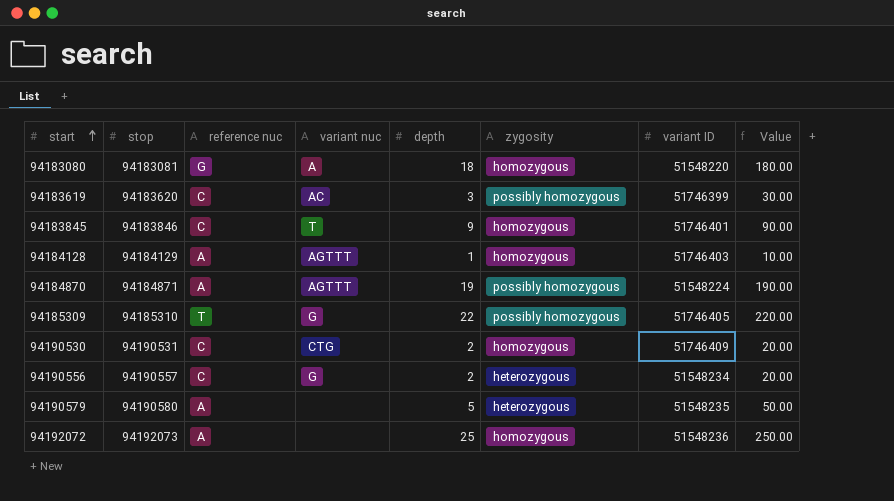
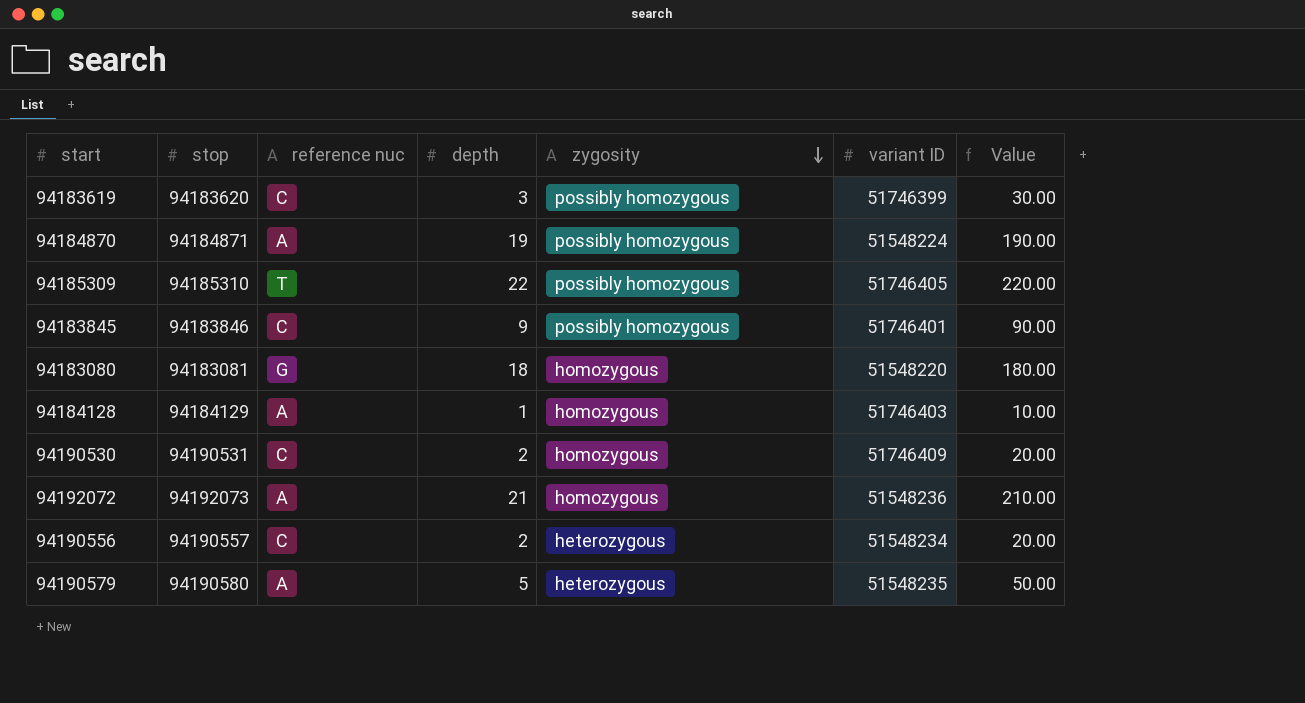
row order: start ascending -> zygosity descending
column variant nuc | position: 4 -> none
94183845 | zygosity: homozygous -> possibly homozygous
94192072 | depth: 25 -> 21
94192072 | Value: 250.00 -> 210.00

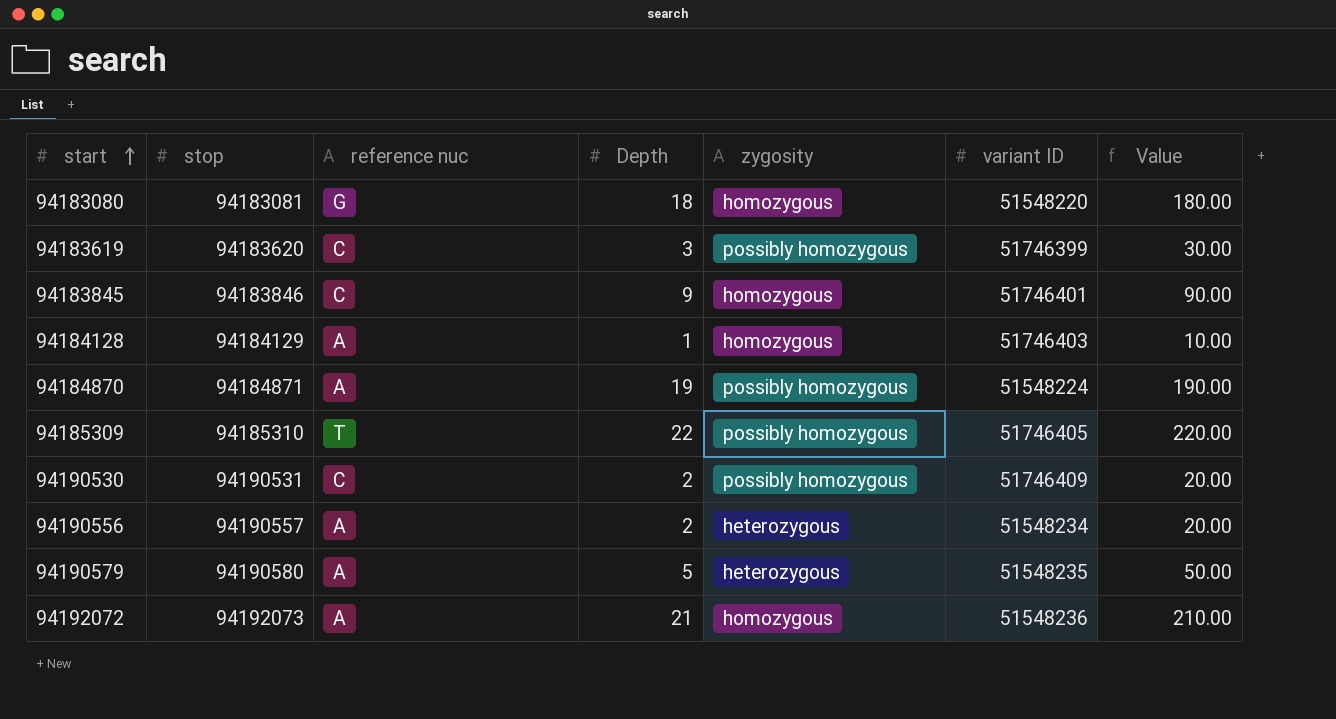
row order: zygosity descending -> start ascending
column name: depth -> Depth
94183845 | zygosity: possibly homozygous -> homozygous
94190530 | zygosity: homozygous -> possibly homozygous
94190556 | reference nuc: C -> A

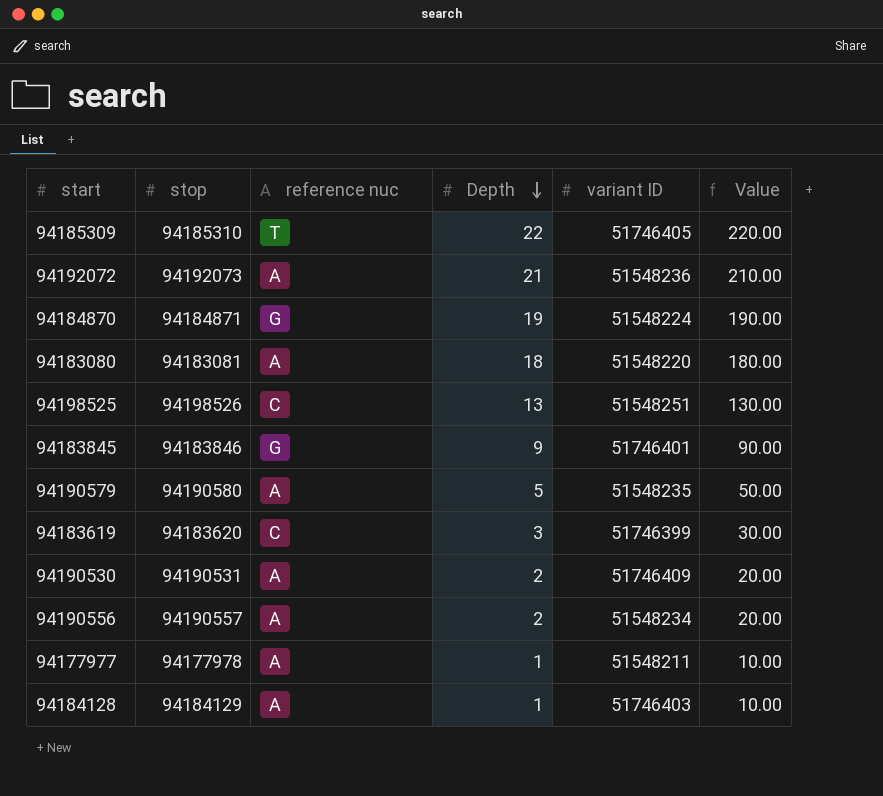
row order: start ascending -> Depth descending
column zygosity | position: 5 -> none
94184870 | reference nuc: A -> G
94183080 | reference nuc: G -> A
row 94198525: none -> 94198526 | C | 13 | 51548251 | 130.00
94183845 | reference nuc: C -> G
94190530 | reference nuc: C -> A
row 94177977: none -> 94177978 | A | 1 | 51548211 | 10.00

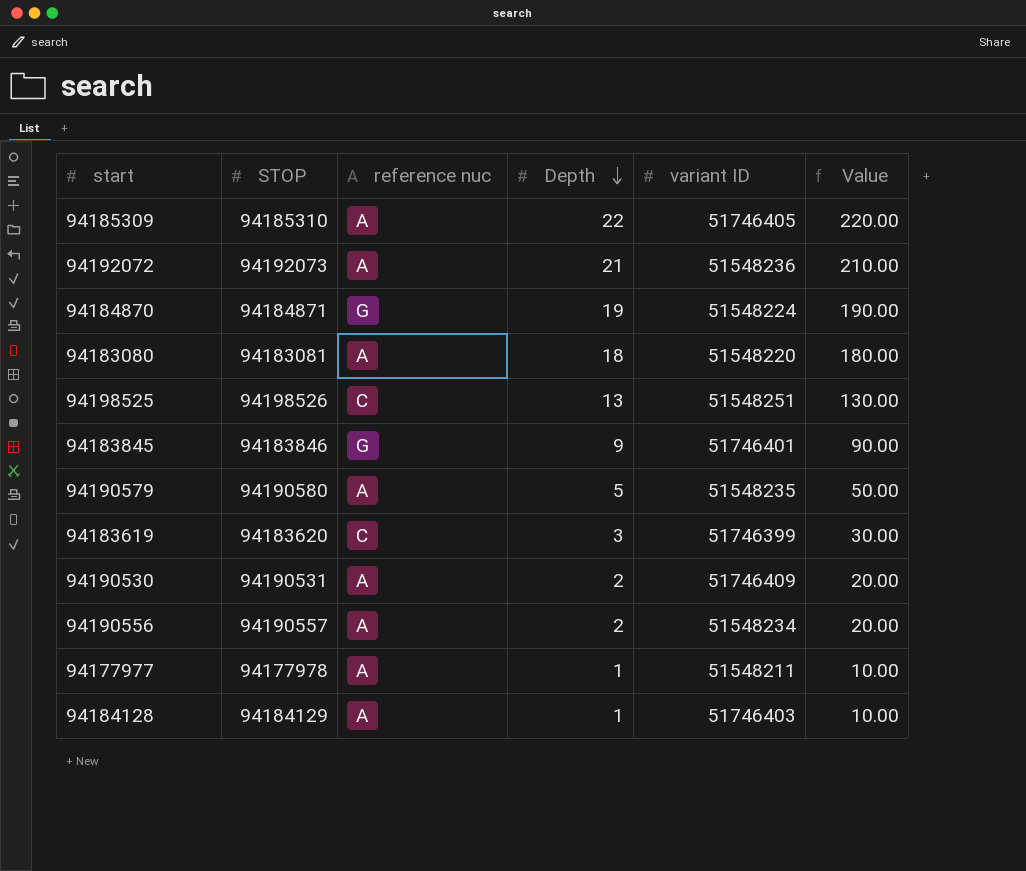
column name: stop -> STOP
94185309 | reference nuc: T -> A

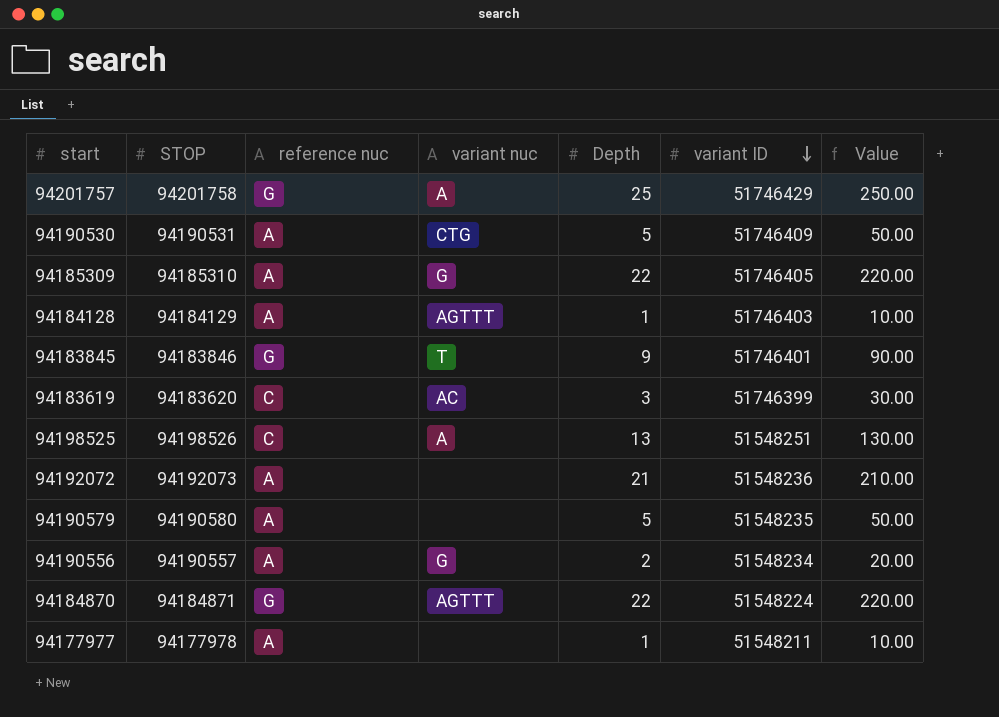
row order: Depth descending -> variant ID descending
column variant nuc | position: none -> 4
row 94183080: 94183081 | A | 18 | 51548220 | 180.00 -> none
row 94201757: none -> 94201758 | G | A | 25 | 51746429 | 250.00
94190530 | Depth: 2 -> 5
94190530 | Value: 20.00 -> 50.00
94184870 | Depth: 19 -> 22
94184870 | Value: 190.00 -> 220.00

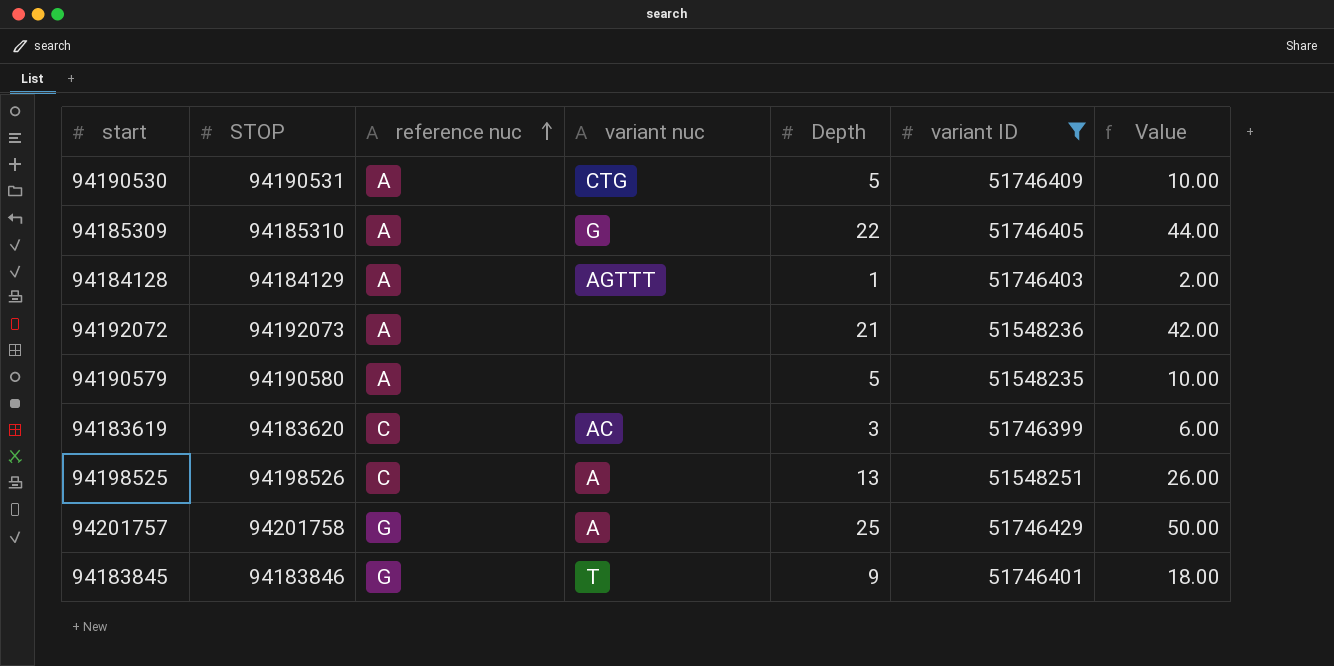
filter: none -> variant ID >= 51548235
row order: variant ID descending -> reference nuc ascending
column Value | formula: [Depth] * 10 -> [Depth] * 2

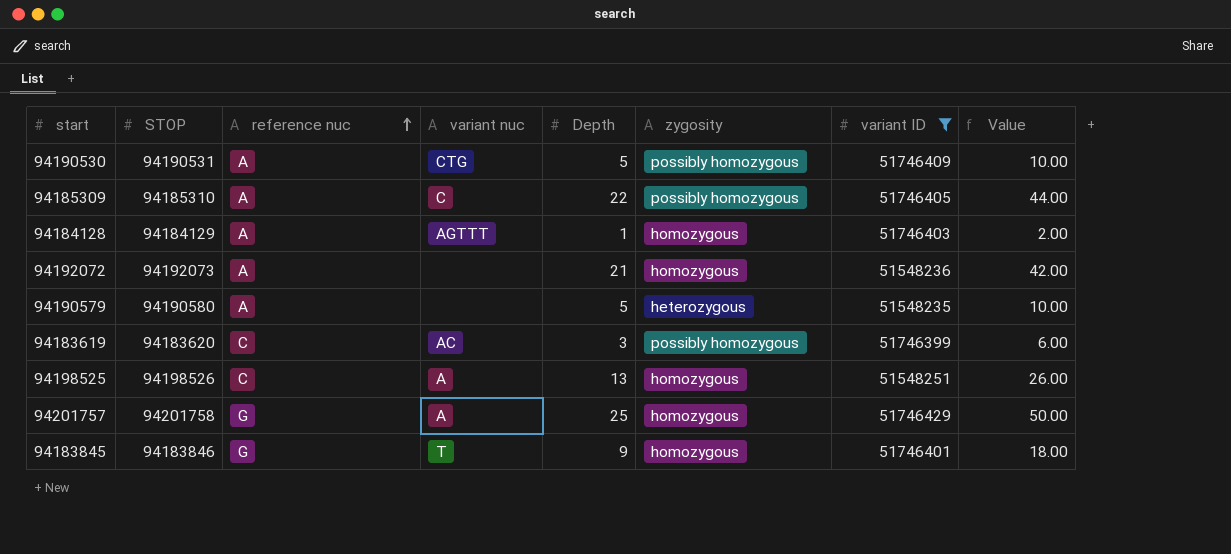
column zygosity | position: none -> 6
94185309 | variant nuc: G -> C

